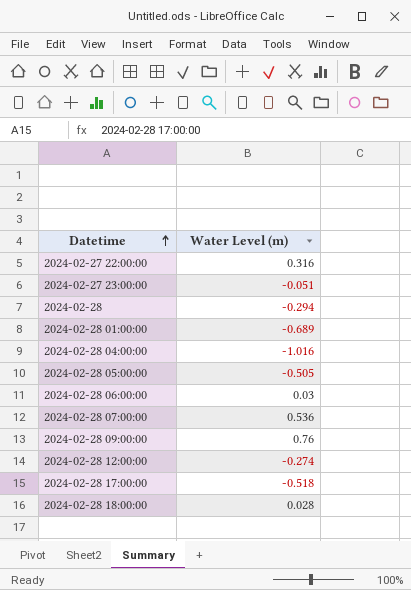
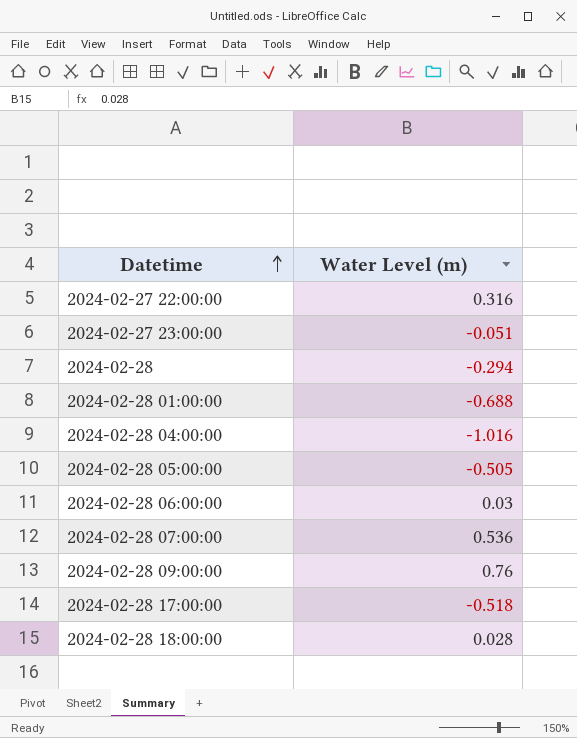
row 2024-02-28 12:00:00: -0.274 -> none
2024-02-28 01:00:00 | Water Level (m): -0.689 -> -0.688

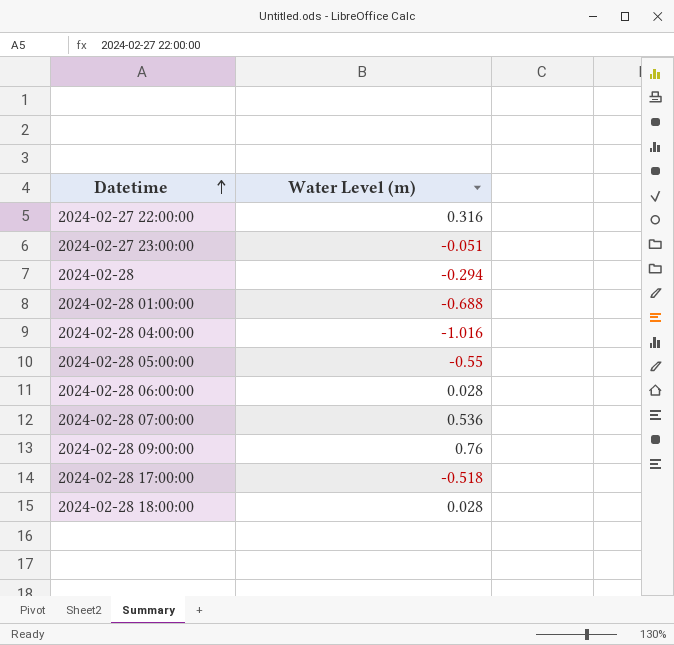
2024-02-28 05:00:00 | Water Level (m): -0.505 -> -0.55
2024-02-28 06:00:00 | Water Level (m): 0.03 -> 0.028

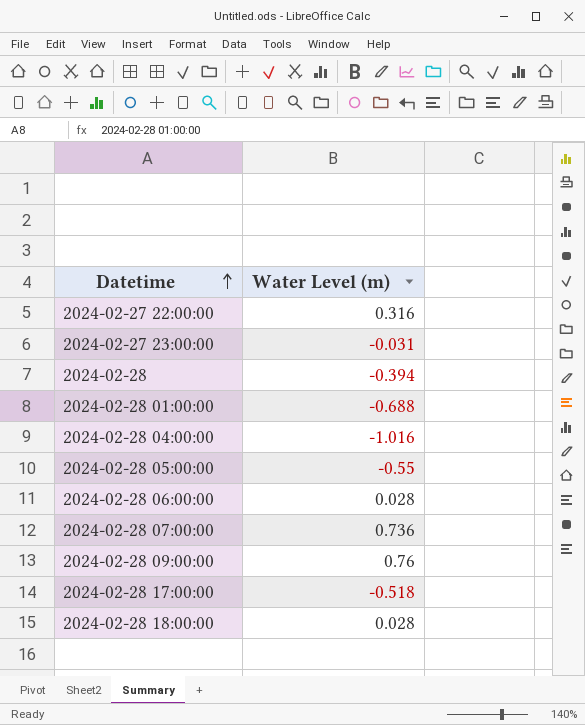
2024-02-27 23:00:00 | Water Level (m): -0.051 -> -0.031
2024-02-28 | Water Level (m): -0.294 -> -0.394
2024-02-28 07:00:00 | Water Level (m): 0.536 -> 0.736

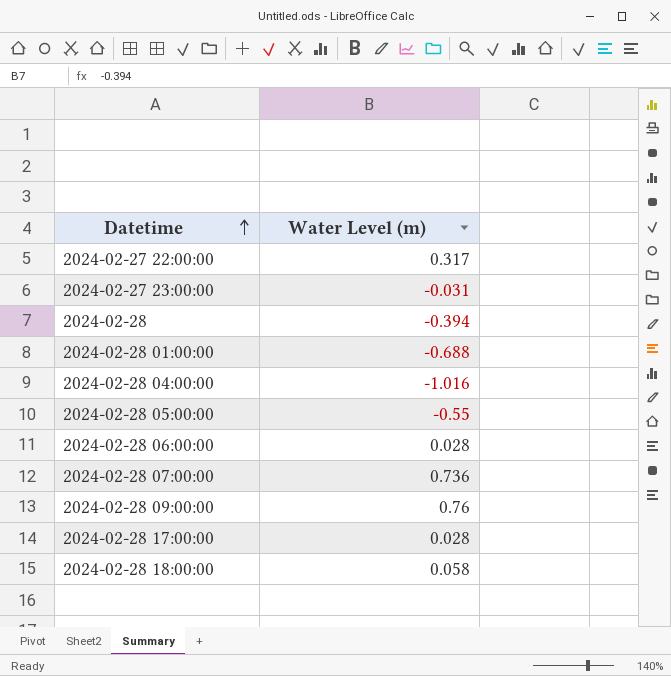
2024-02-27 22:00:00 | Water Level (m): 0.316 -> 0.317
2024-02-28 17:00:00 | Water Level (m): -0.518 -> 0.028
2024-02-28 18:00:00 | Water Level (m): 0.028 -> 0.058

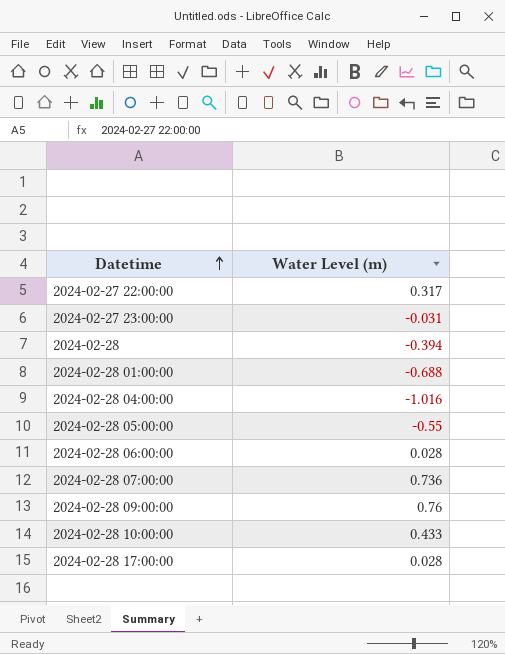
row 2024-02-28 18:00:00: 0.058 -> none
row 2024-02-28 10:00:00: none -> 0.433

